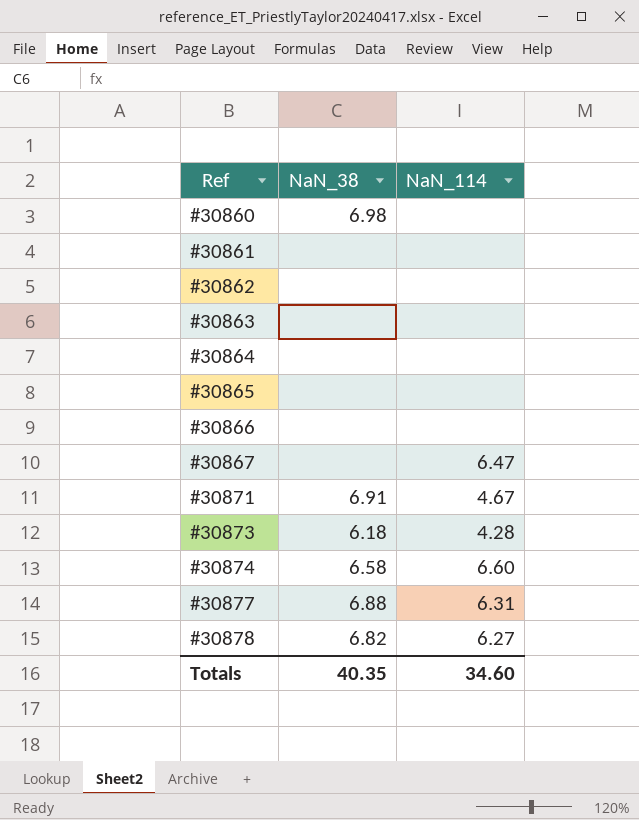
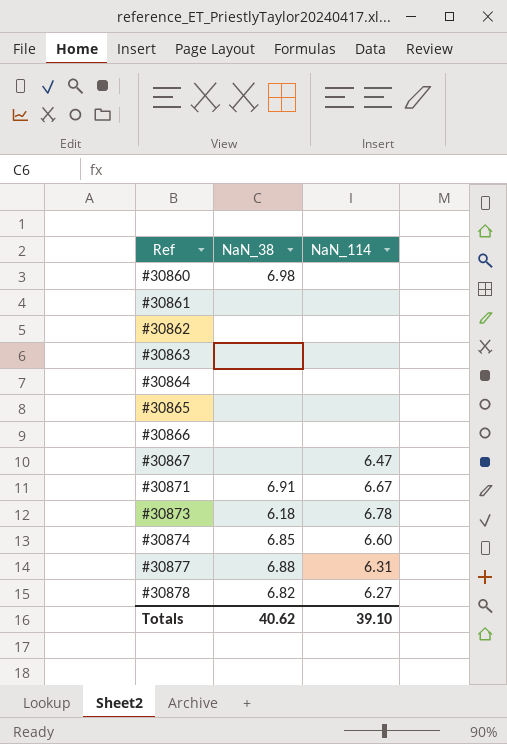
#30871 | NaN_114: 4.67 -> 6.67
#30873 | NaN_114: 4.28 -> 6.78
#30874 | NaN_38: 6.58 -> 6.85
Totals | NaN_38: 40.35 -> 40.62
Totals | NaN_114: 34.60 -> 39.10

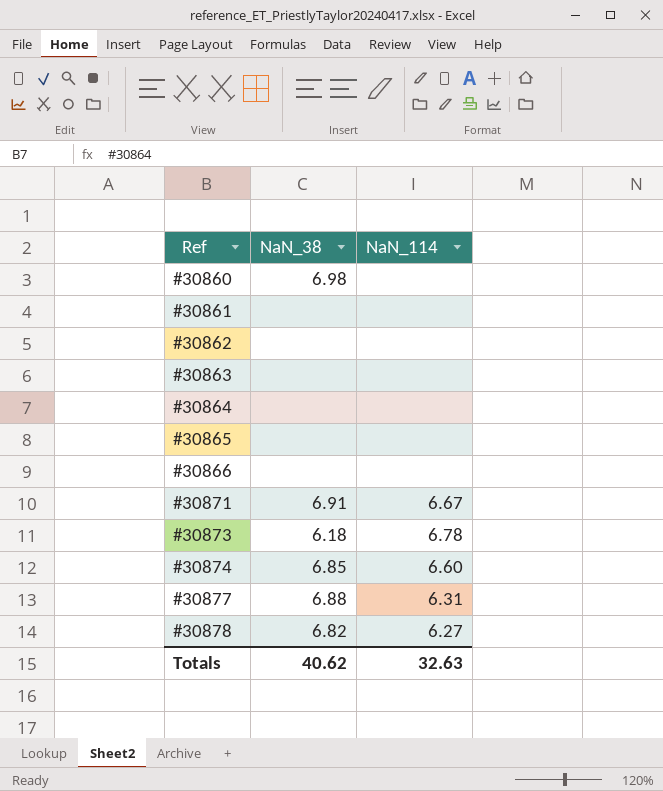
row #30867: none | 6.47 -> none
Totals | NaN_114: 39.10 -> 32.63

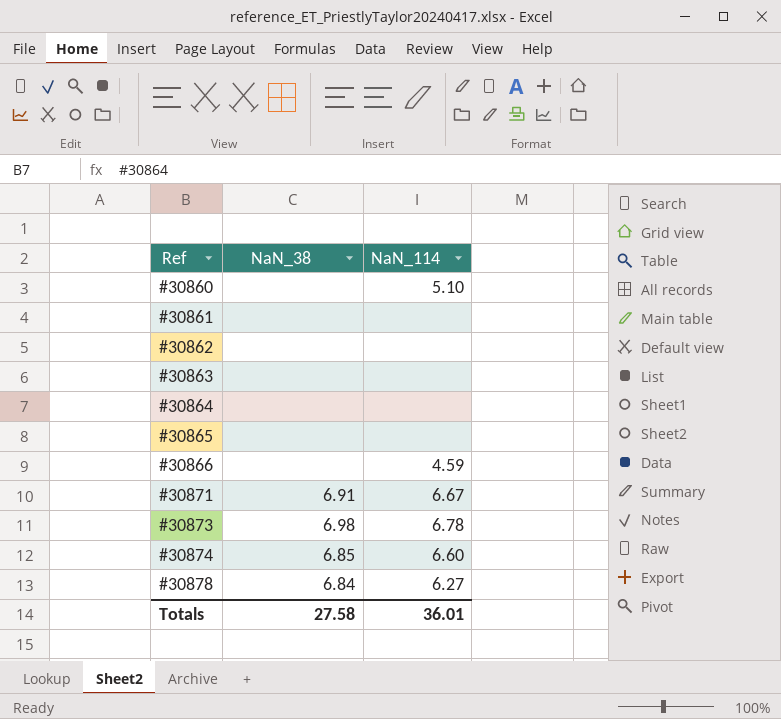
row #30877: 6.88 | 6.31 -> none
#30860 | NaN_38: 6.98 -> none
#30860 | NaN_114: none -> 5.10
#30866 | NaN_114: none -> 4.59
#30873 | NaN_38: 6.18 -> 6.98
#30878 | NaN_38: 6.82 -> 6.84
Totals | NaN_38: 40.62 -> 27.58
Totals | NaN_114: 32.63 -> 36.01

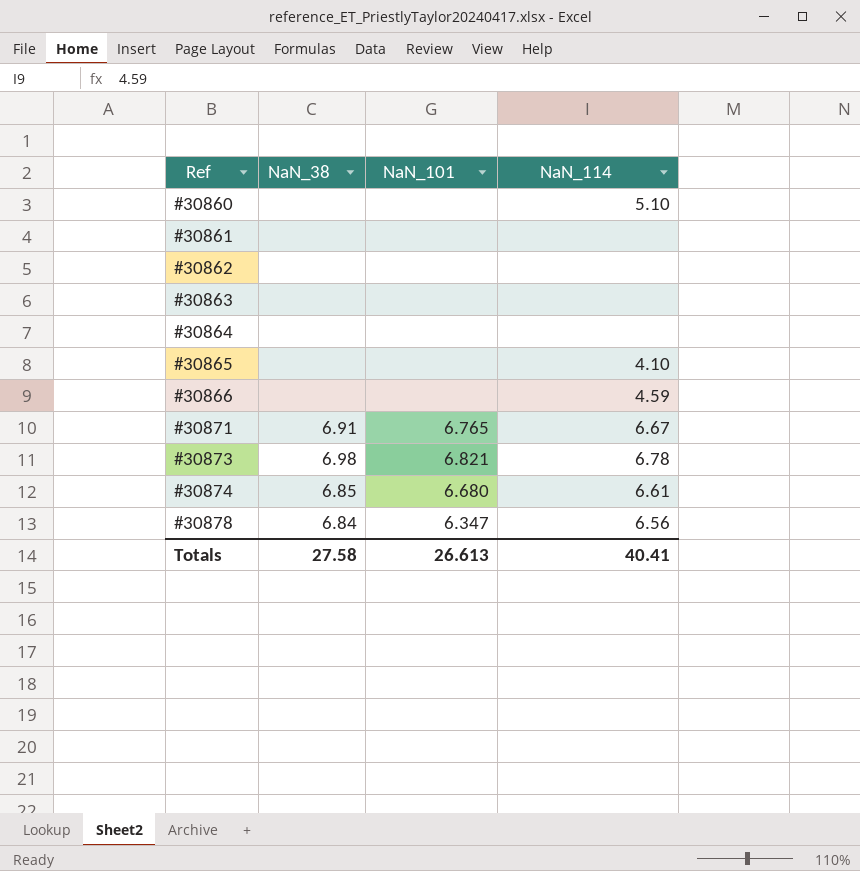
column NaN_101 | position: none -> 3
#30865 | NaN_114: none -> 4.10
#30874 | NaN_114: 6.60 -> 6.61
#30878 | NaN_114: 6.27 -> 6.56
Totals | NaN_114: 36.01 -> 40.41

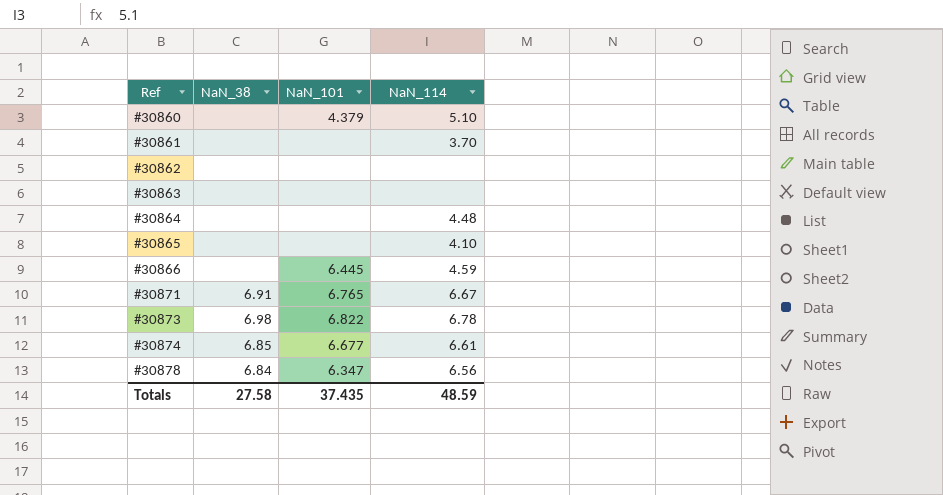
#30860 | NaN_101: none -> 4.379
#30861 | NaN_114: none -> 3.70
#30864 | NaN_114: none -> 4.48
#30866 | NaN_101: none -> 6.445
#30873 | NaN_101: 6.821 -> 6.822
#30874 | NaN_101: 6.680 -> 6.677
Totals | NaN_101: 26.613 -> 37.435
Totals | NaN_114: 40.41 -> 48.59

